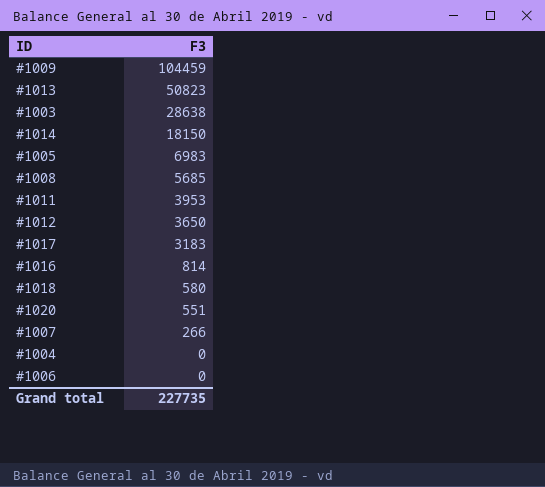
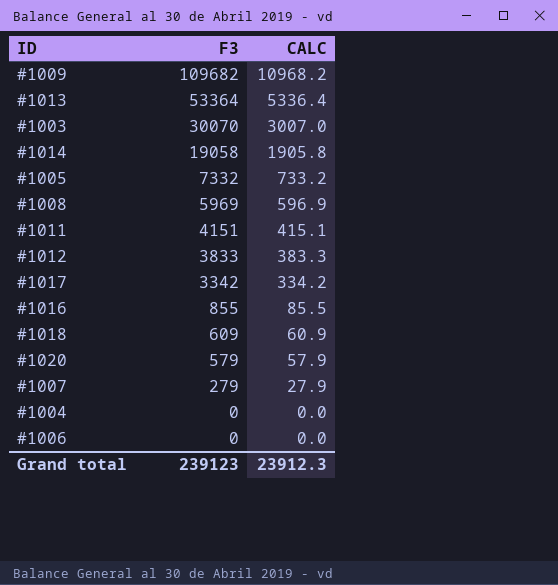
column CALC | formula: none -> [F3] * 0.1
#1009 | F3: 104459 -> 109682
#1013 | F3: 50823 -> 53364
#1003 | F3: 28638 -> 30070
#1014 | F3: 18150 -> 19058
#1005 | F3: 6983 -> 7332
#1008 | F3: 5685 -> 5969
#1011 | F3: 3953 -> 4151
#1012 | F3: 3650 -> 3833
#1017 | F3: 3183 -> 3342
#1016 | F3: 814 -> 855
#1018 | F3: 580 -> 609
#1020 | F3: 551 -> 579
#1007 | F3: 266 -> 279
Grand total | F3: 227735 -> 239123

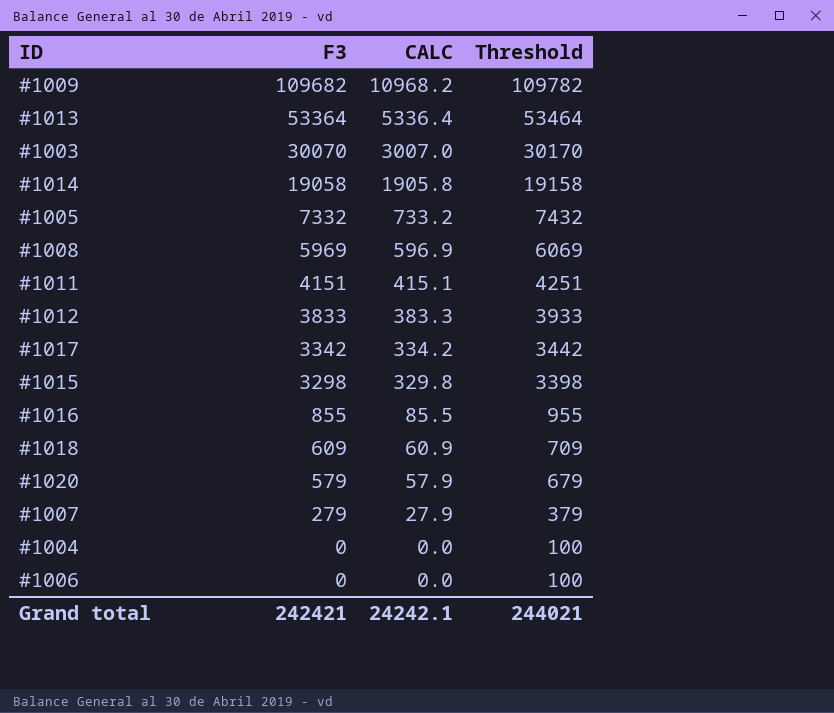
column Threshold | formula: none -> [F3] + 100
row #1015: none -> 3298 | 329.8 | 3398
Grand total | F3: 239123 -> 242421
Grand total | CALC: 23912.3 -> 24242.1

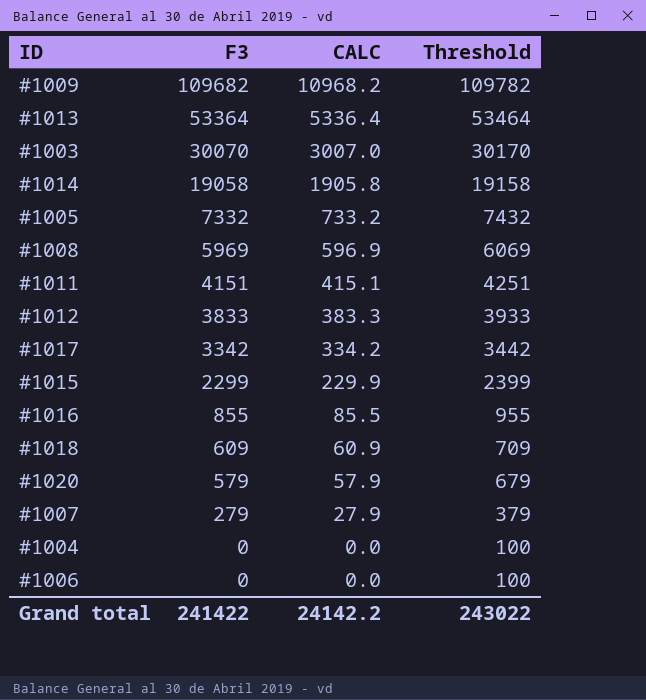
#1015 | F3: 3298 -> 2299
#1015 | CALC: 329.8 -> 229.9
#1015 | Threshold: 3398 -> 2399
Grand total | F3: 242421 -> 241422
Grand total | CALC: 24242.1 -> 24142.2
Grand total | Threshold: 244021 -> 243022

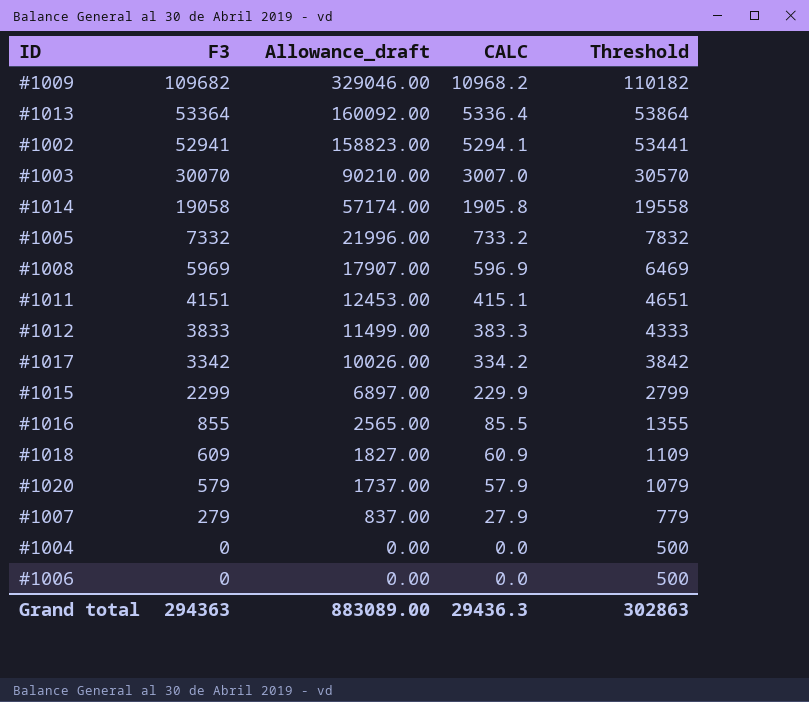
column Allowance_draft | formula: none -> [F3] * 3
column Threshold | formula: [F3] + 100 -> [F3] + 500
row #1002: none -> 52941 | 158823.00 | 5294.1 | 53441
Grand total | F3: 241422 -> 294363
Grand total | CALC: 24142.2 -> 29436.3
Grand total | Threshold: 243022 -> 302863

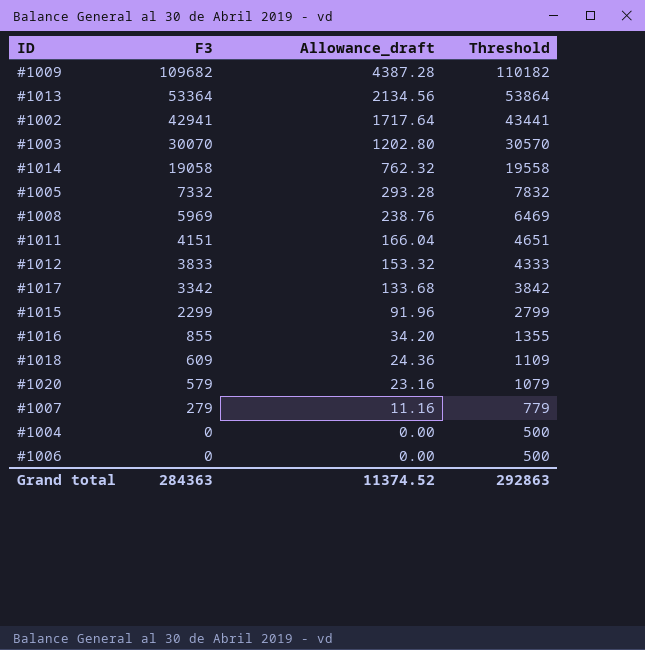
column CALC | formula: [F3] * 0.1 -> none
column Allowance_draft | formula: [F3] * 3 -> [F3] * 0.04
#1002 | F3: 52941 -> 42941
#1002 | Threshold: 53441 -> 43441
Grand total | F3: 294363 -> 284363
Grand total | Allowance_draft: 883089.00 -> 11374.52
Grand total | Threshold: 302863 -> 292863

